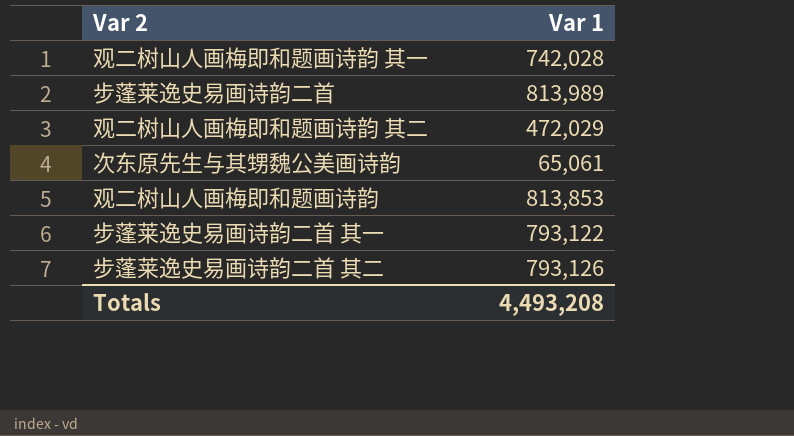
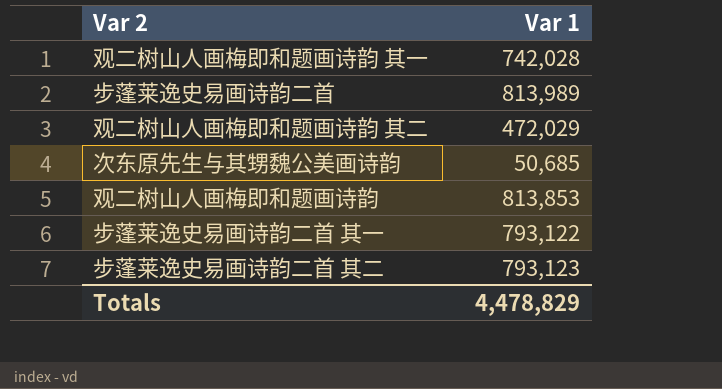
次东原先生与其甥魏公美画诗韵 | Var 1: 65,061 -> 50,685
步蓬莱逸史易画诗韵二首 其二 | Var 1: 793,126 -> 793,123
Totals | Var 1: 4,493,208 -> 4,478,829

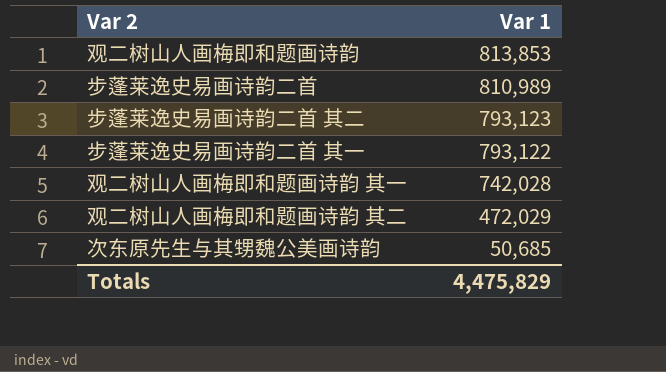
row order: none -> Var 1 descending
步蓬莱逸史易画诗韵二首 | Var 1: 813,989 -> 810,989
Totals | Var 1: 4,478,829 -> 4,475,829

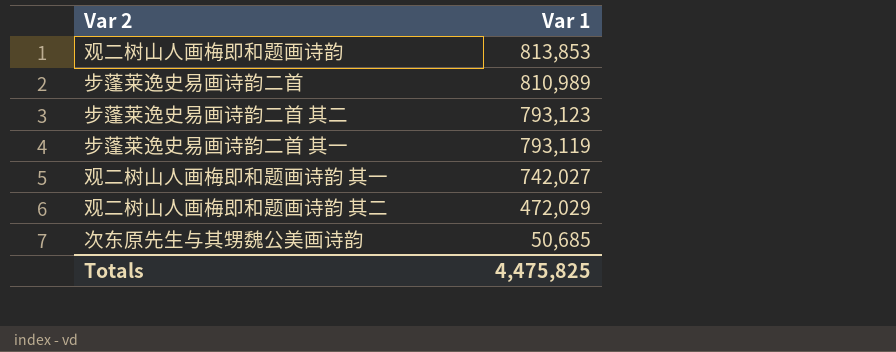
步蓬莱逸史易画诗韵二首 其一 | Var 1: 793,122 -> 793,119
观二树山人画梅即和题画诗韵 其一 | Var 1: 742,028 -> 742,027
Totals | Var 1: 4,475,829 -> 4,475,825

